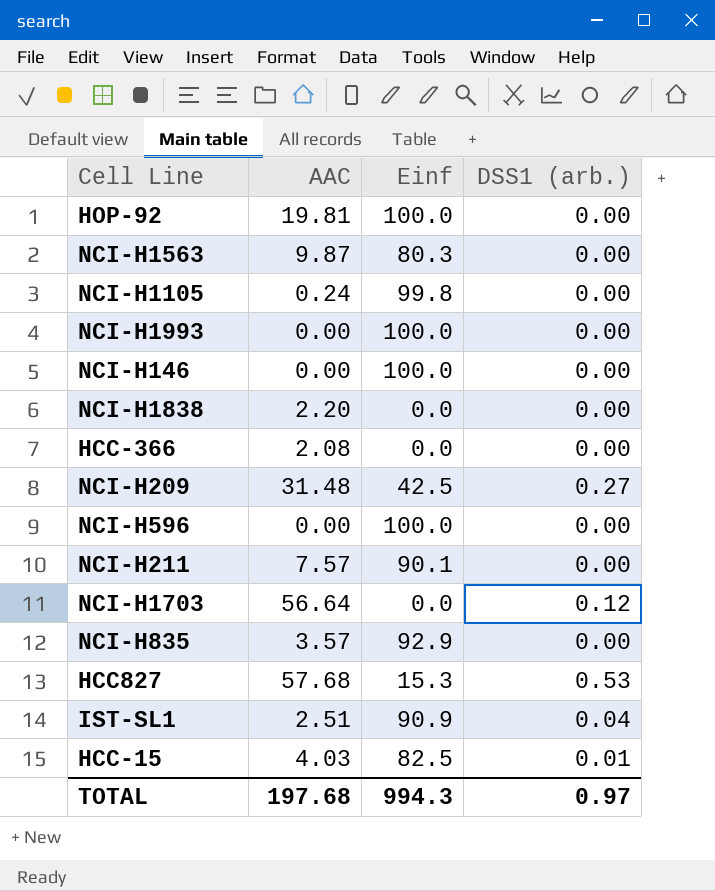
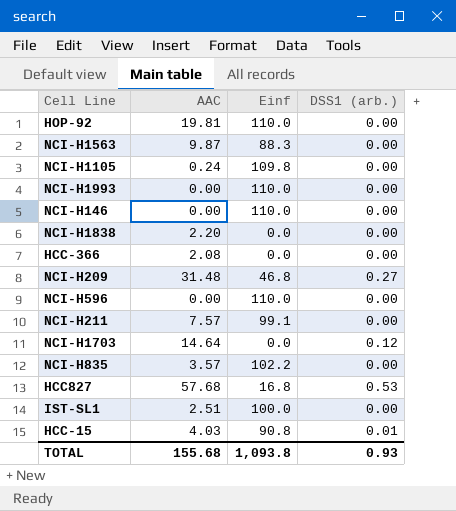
HOP-92 | Einf: 100.0 -> 110.0
NCI-H1563 | Einf: 80.3 -> 88.3
NCI-H1105 | Einf: 99.8 -> 109.8
NCI-H1993 | Einf: 100.0 -> 110.0
NCI-H146 | Einf: 100.0 -> 110.0
NCI-H209 | Einf: 42.5 -> 46.8
NCI-H596 | Einf: 100.0 -> 110.0
NCI-H211 | Einf: 90.1 -> 99.1
NCI-H1703 | AAC: 56.64 -> 14.64
NCI-H835 | Einf: 92.9 -> 102.2
HCC827 | Einf: 15.3 -> 16.8
IST-SL1 | Einf: 90.9 -> 100.0
IST-SL1 | DSS1 (arb.): 0.04 -> 0.00
HCC-15 | Einf: 82.5 -> 90.8
TOTAL | AAC: 197.68 -> 155.68
TOTAL | Einf: 994.3 -> 1,093.8
TOTAL | DSS1 (arb.): 0.97 -> 0.93

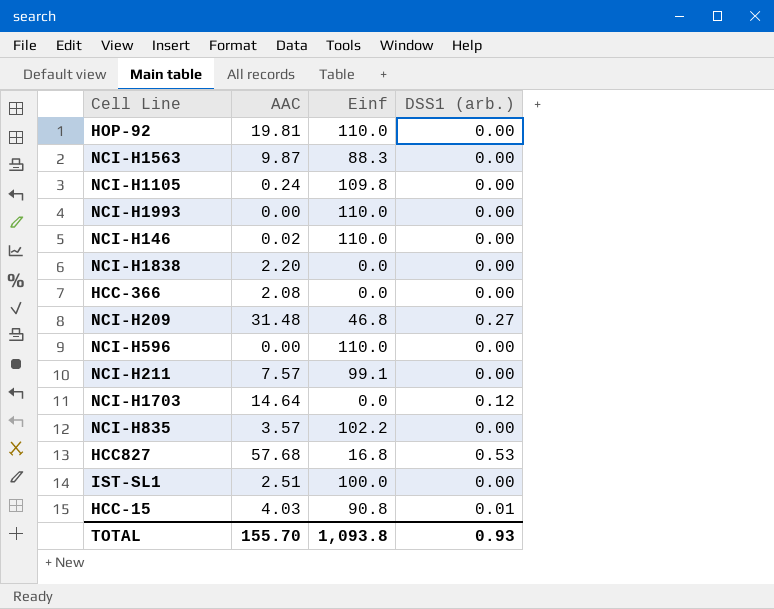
NCI-H146 | AAC: 0.00 -> 0.02
TOTAL | AAC: 155.68 -> 155.70

